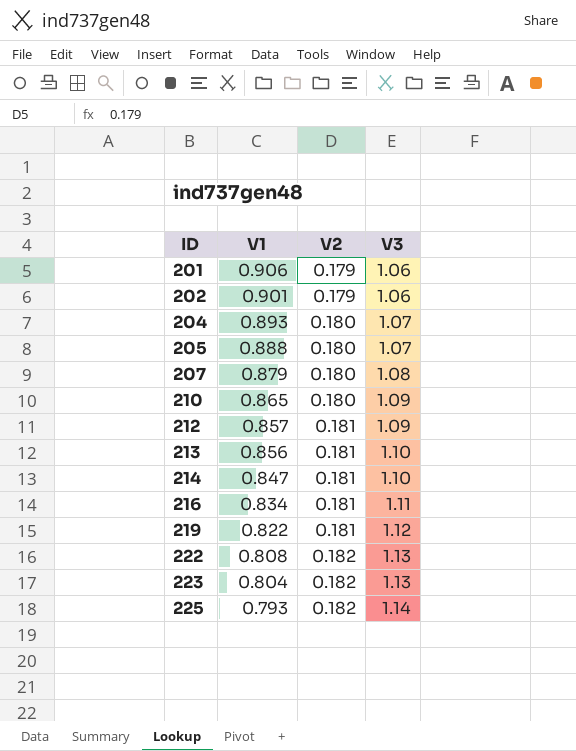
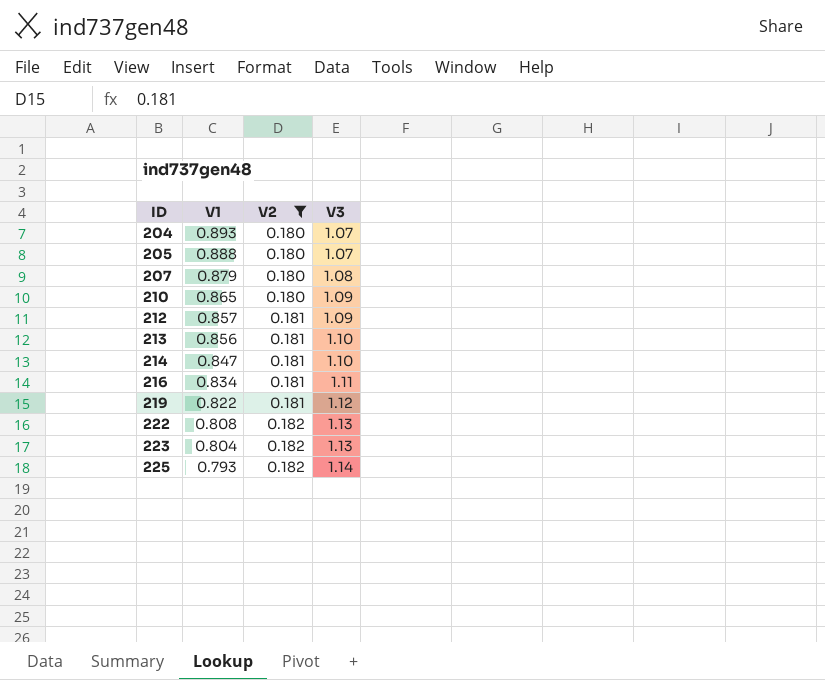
filter: none -> V2 != 0.179

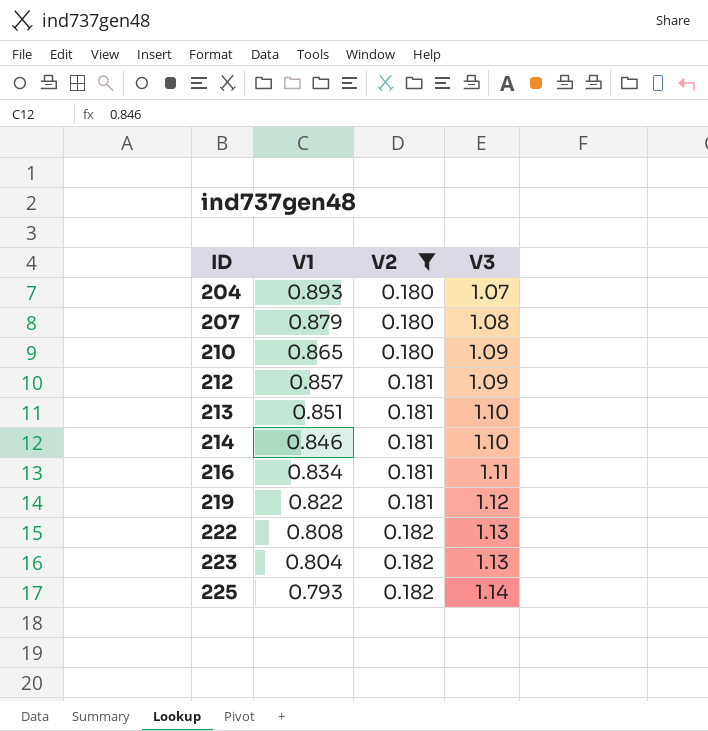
row 205: 0.888 | 0.180 | 1.07 -> none
213 | V1: 0.856 -> 0.851
214 | V1: 0.847 -> 0.846

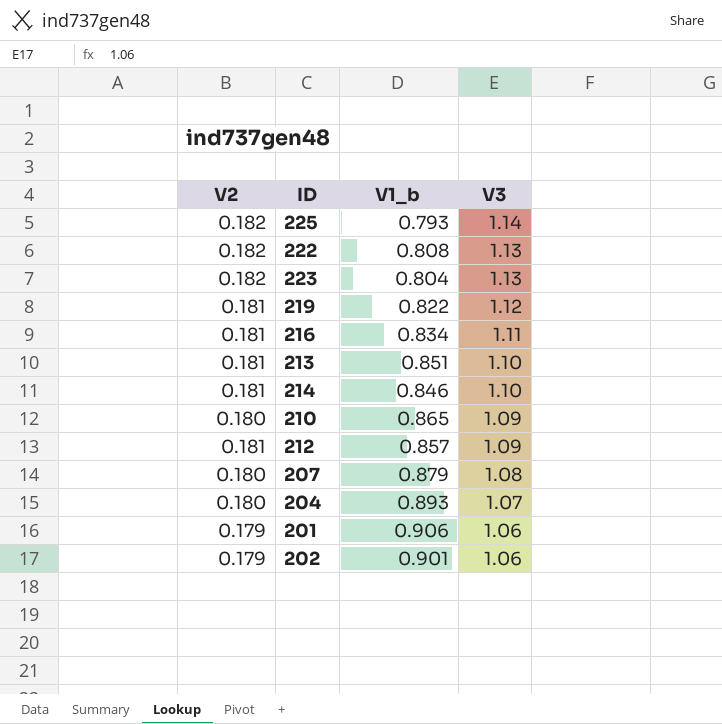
filter: V2 != 0.179 -> none
row order: ID ascending -> V3 descending
column V2 | position: 3 -> 1
column name: V1 -> V1_b

